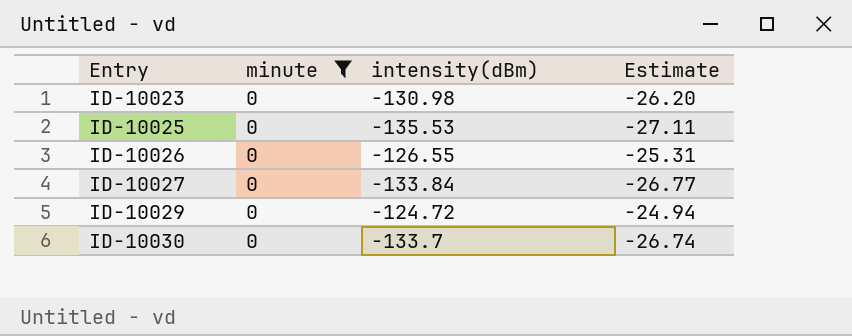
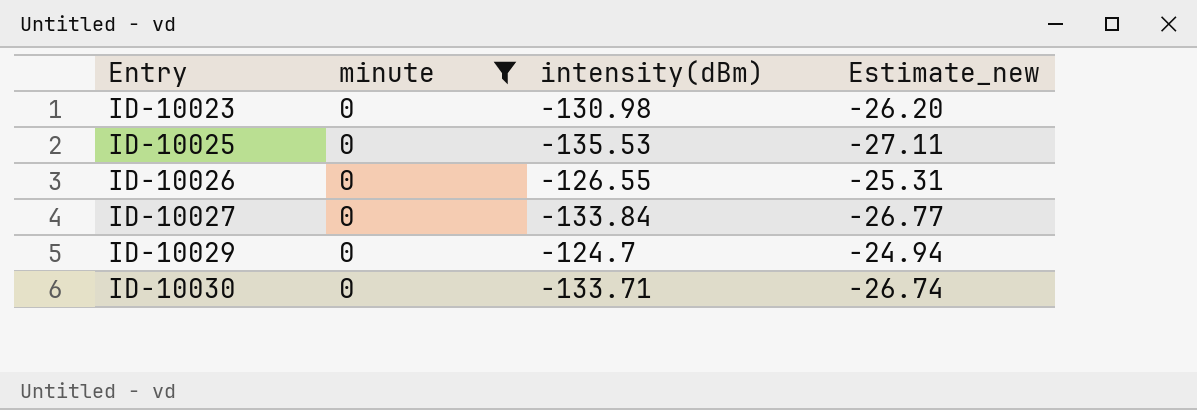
column name: Estimate -> Estimate_new
ID-10029 | intensity(dBm): -124.72 -> -124.7
ID-10030 | intensity(dBm): -133.7 -> -133.71

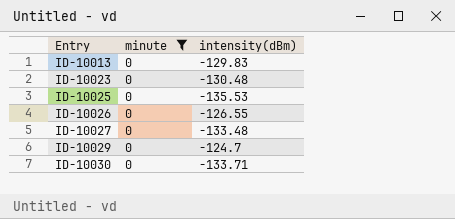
column Estimate_new | formula: [intensity(dBm)] * 0.2 -> none
row ID-10013: none -> 0 | -129.83
ID-10023 | intensity(dBm): -130.98 -> -130.48
ID-10027 | intensity(dBm): -133.84 -> -133.48

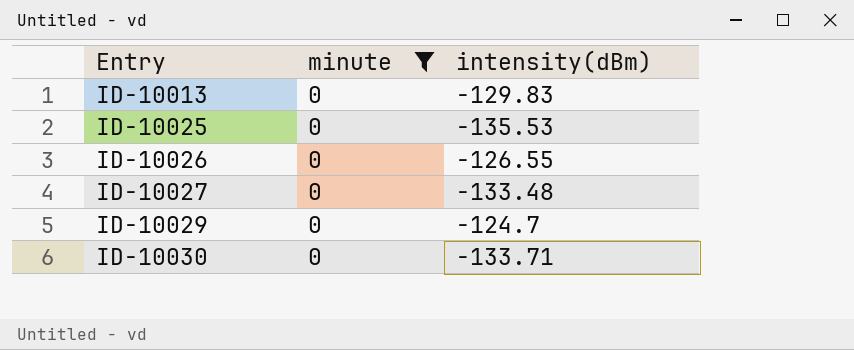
row ID-10023: 0 | -130.48 -> none

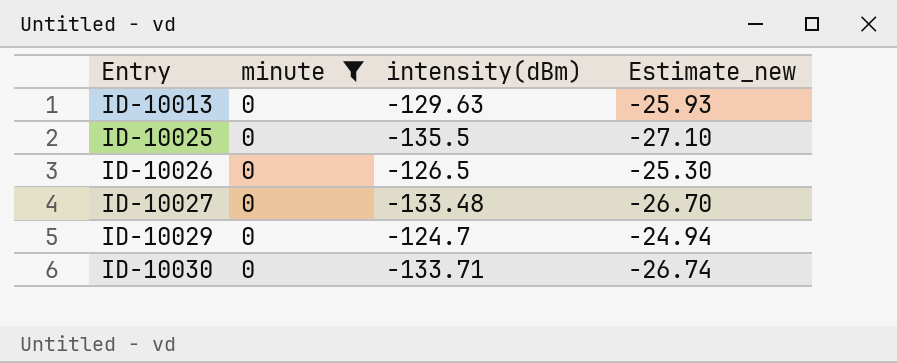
column Estimate_new | formula: none -> [intensity(dBm)] * 0.2
ID-10013 | intensity(dBm): -129.83 -> -129.63
ID-10025 | intensity(dBm): -135.53 -> -135.5
ID-10026 | intensity(dBm): -126.55 -> -126.5

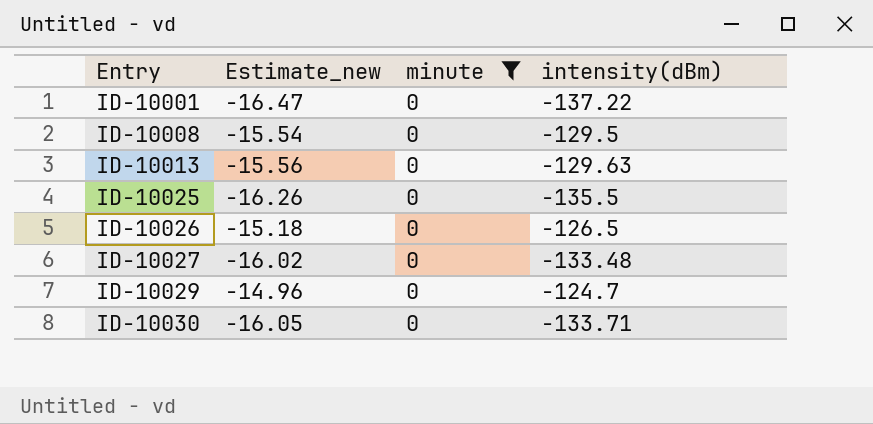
column Estimate_new | formula: [intensity(dBm)] * 0.2 -> [intensity(dBm)] * 0.12
column Estimate_new | position: 4 -> 2
row ID-10001: none -> -16.47 | 0 | -137.22
row ID-10008: none -> -15.54 | 0 | -129.5

